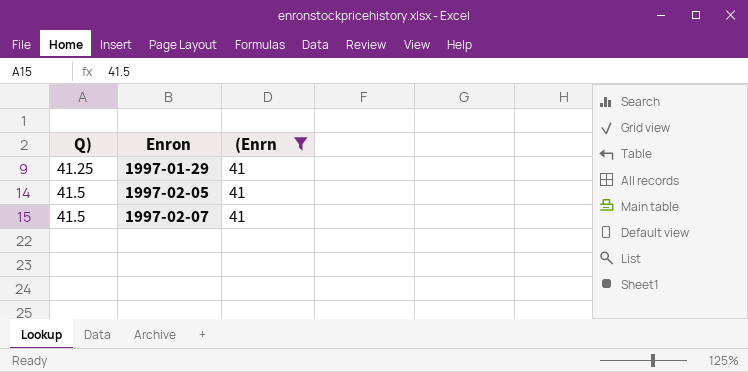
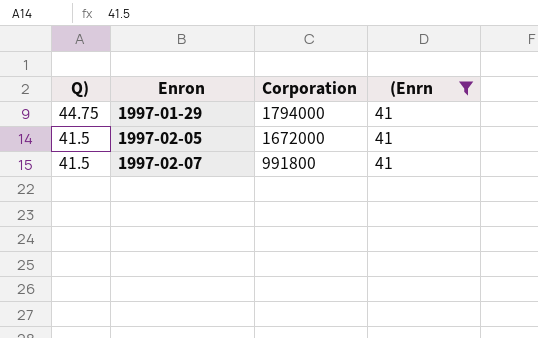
column Corporation | position: none -> 3
1997-01-29 | Q): 41.25 -> 44.75

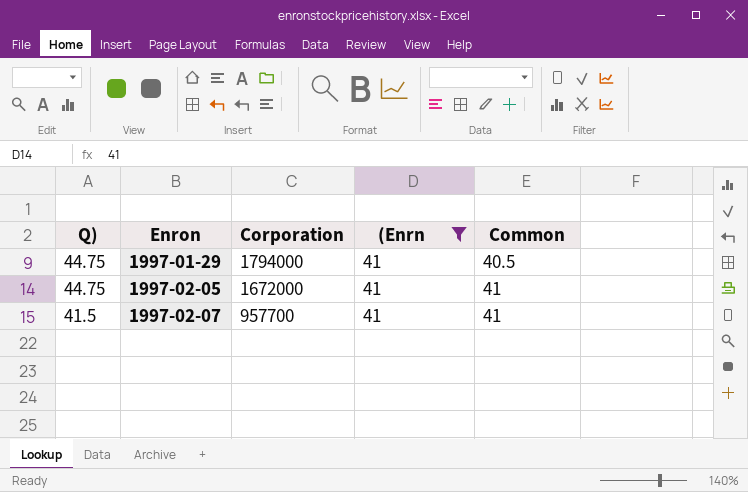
column Common | position: none -> 5
1997-02-05 | Q): 41.5 -> 44.75
1997-02-07 | Corporation: 991800 -> 957700

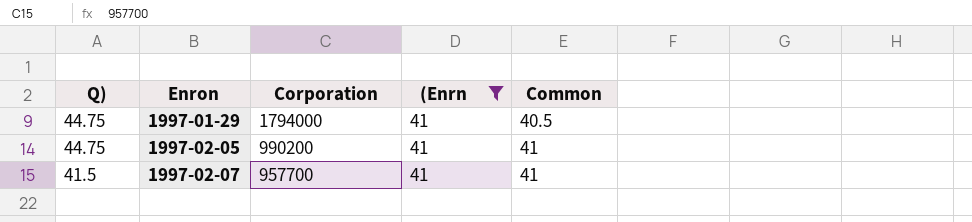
1997-02-05 | Corporation: 1672000 -> 990200

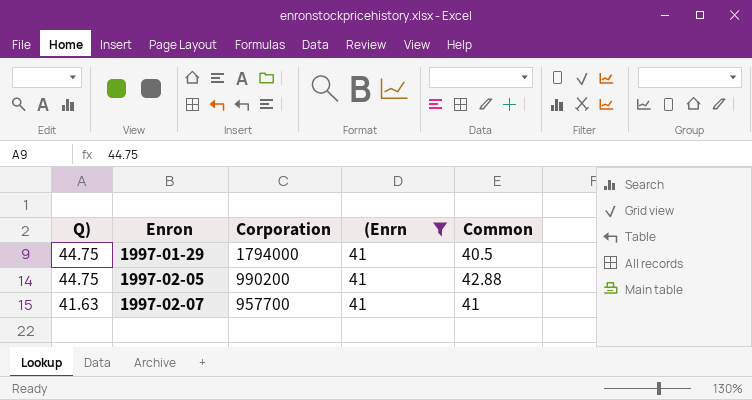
1997-02-05 | Common: 41 -> 42.88
1997-02-07 | Q): 41.5 -> 41.63

